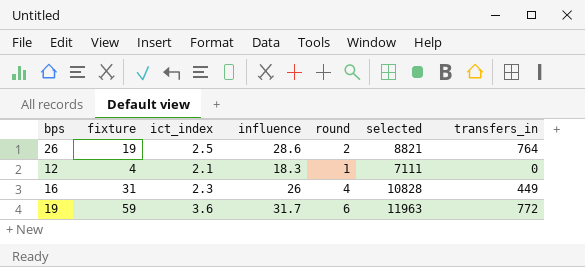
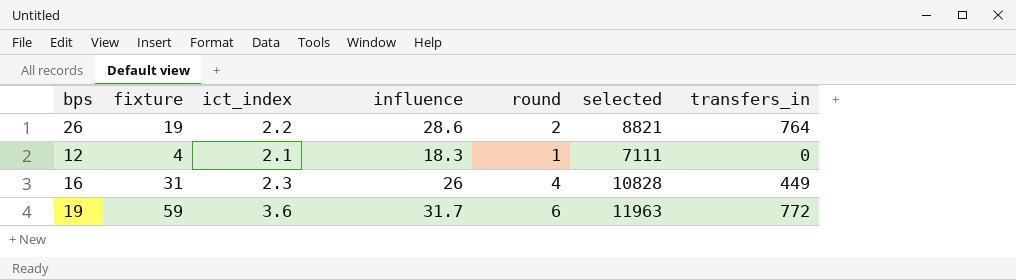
26 | ict_index: 2.5 -> 2.2

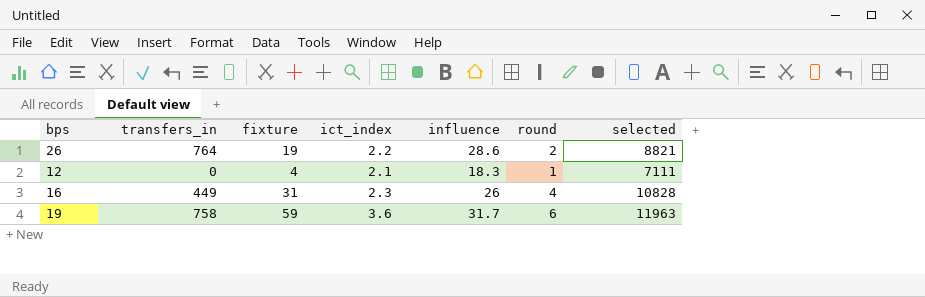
column transfers_in | position: 7 -> 2
19 | transfers_in: 772 -> 758

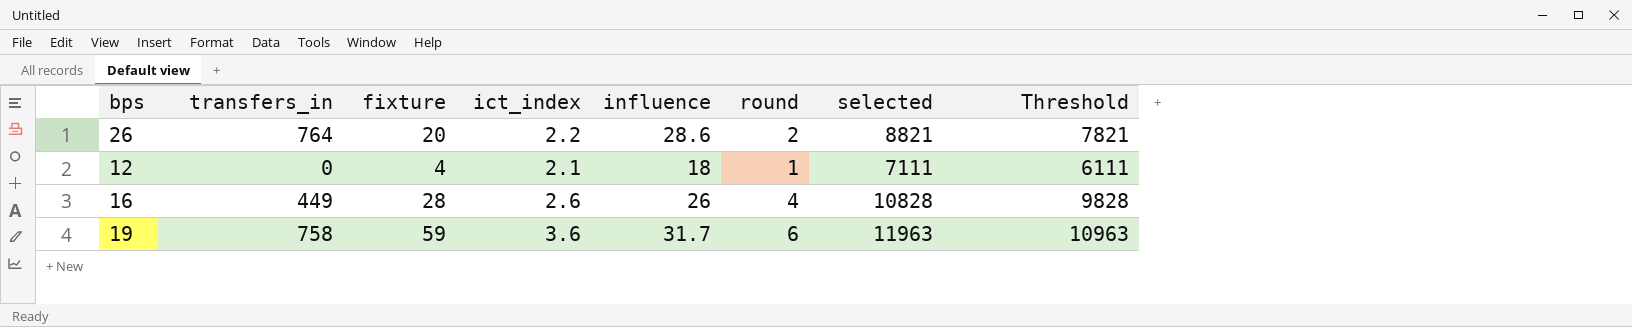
column Threshold | formula: none -> [selected] - 1000
26 | fixture: 19 -> 20
12 | influence: 18.3 -> 18
16 | fixture: 31 -> 28
16 | ict_index: 2.3 -> 2.6

